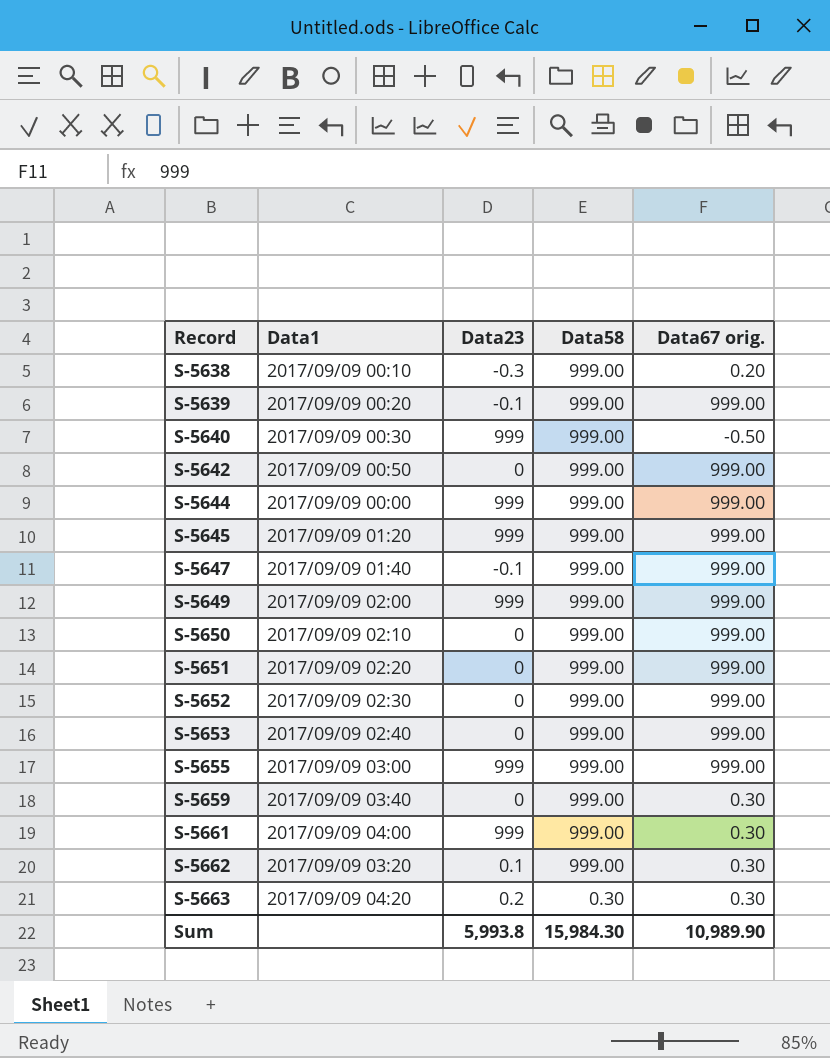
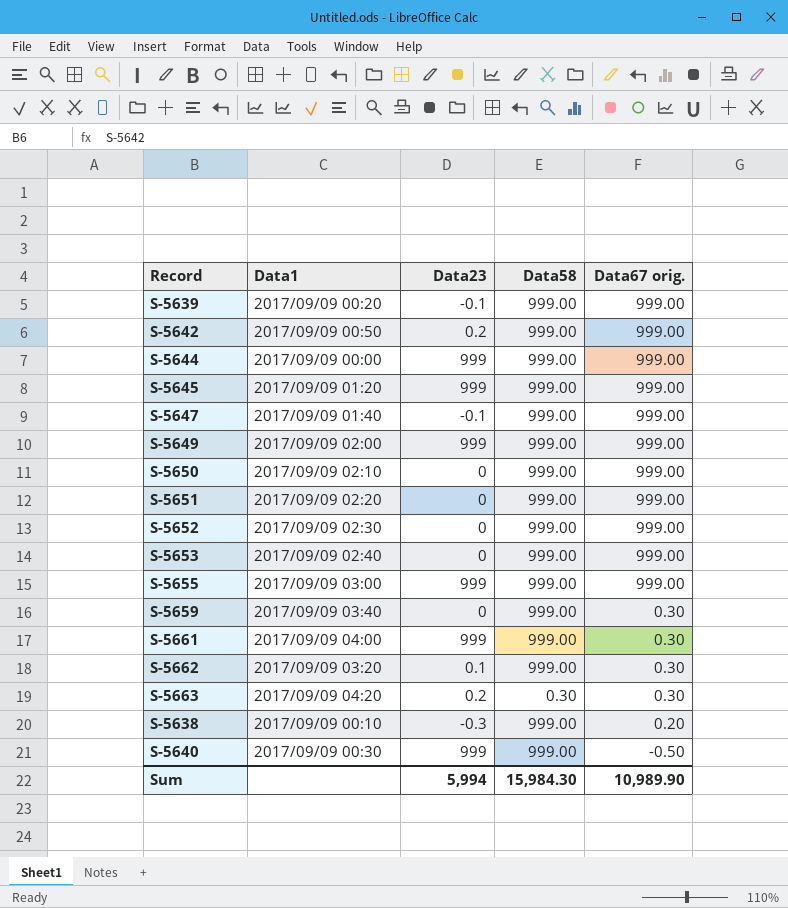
row order: Record ascending -> Data67 orig. descending
S-5642 | Data23: 0 -> 0.2
Sum | Data23: 5,993.8 -> 5,994

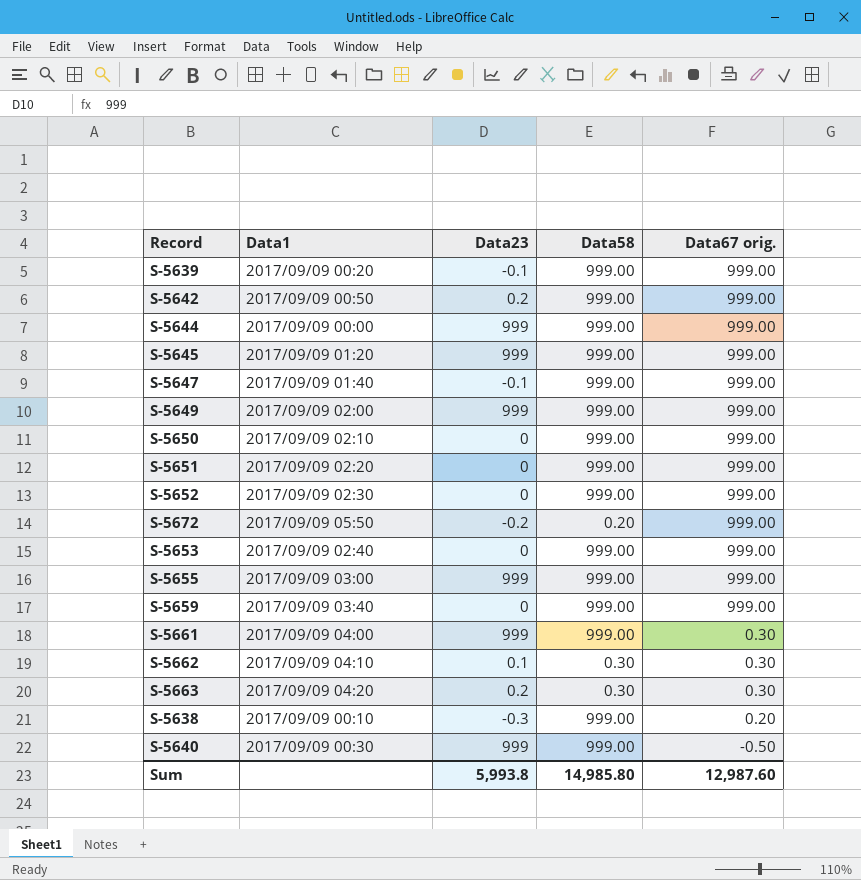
row S-5672: none -> 2017/09/09 05:50 | -0.2 | 0.20 | 999.00
S-5659 | Data67 orig.: 0.30 -> 999.00
S-5662 | Data1: 2017/09/09 03:20 -> 2017/09/09 04:10
S-5662 | Data58: 999.00 -> 0.30
Sum | Data23: 5,994 -> 5,993.8
Sum | Data58: 15,984.30 -> 14,985.80
Sum | Data67 orig.: 10,989.90 -> 12,987.60

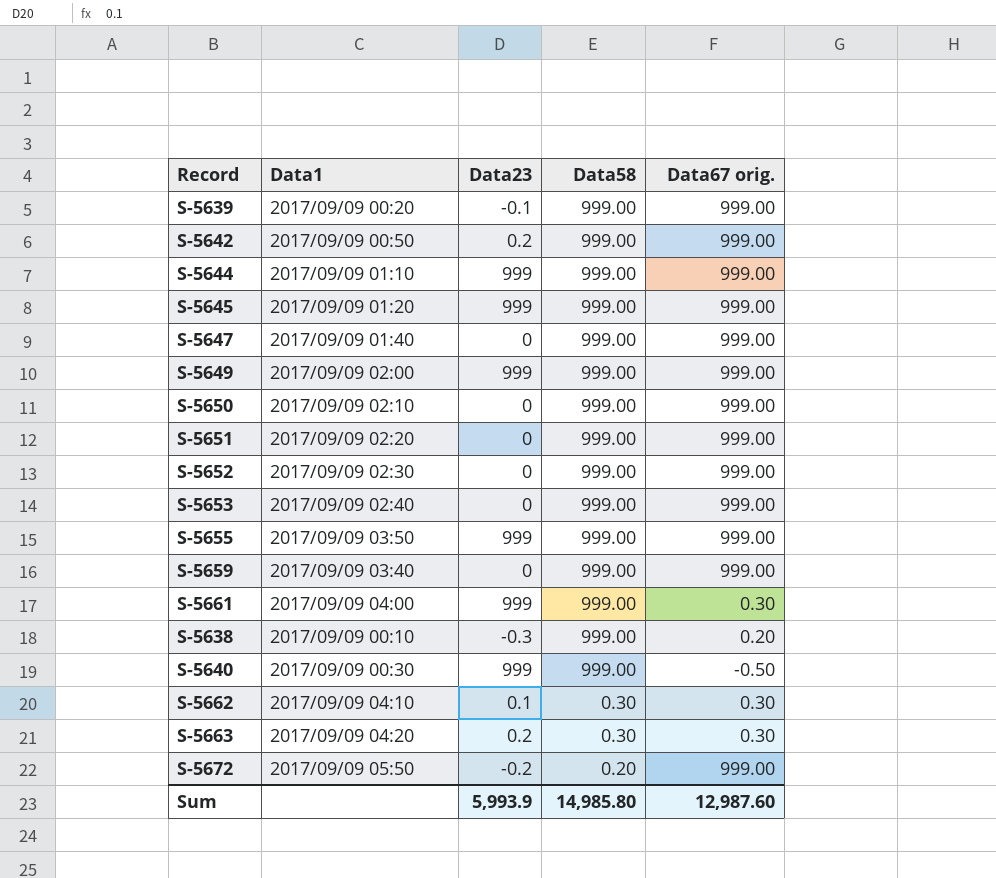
row order: Data67 orig. descending -> Data58 descending
S-5644 | Data1: 2017/09/09 00:00 -> 2017/09/09 01:10
S-5647 | Data23: -0.1 -> 0
S-5655 | Data1: 2017/09/09 03:00 -> 2017/09/09 03:50
Sum | Data23: 5,993.8 -> 5,993.9

